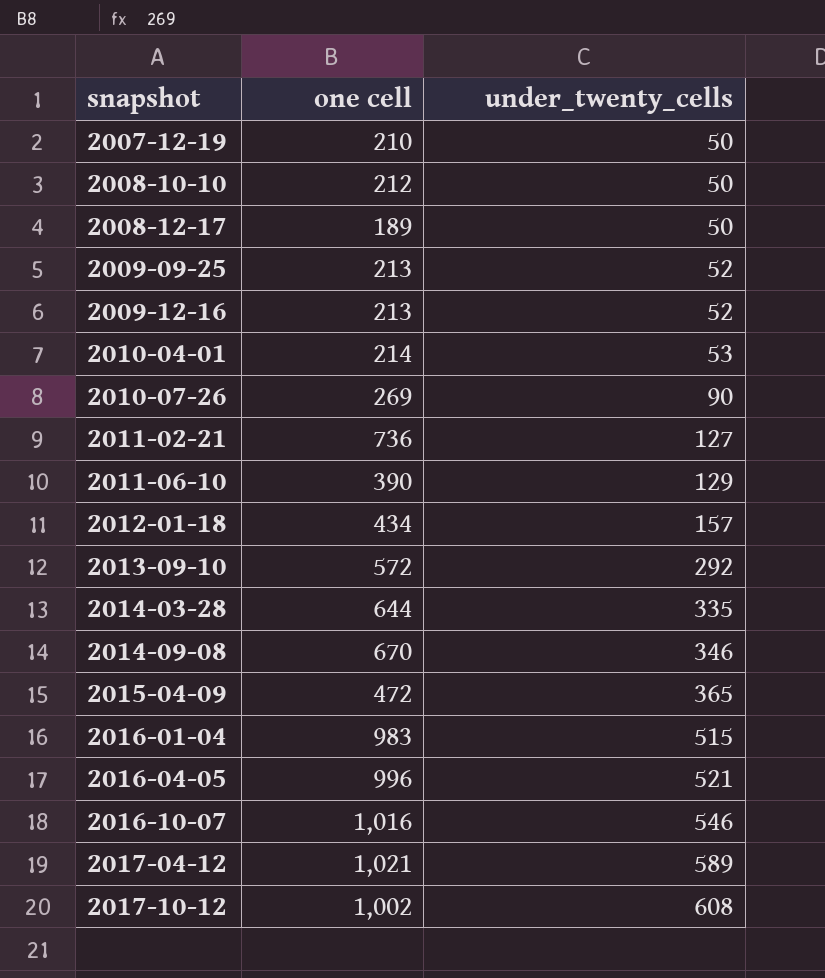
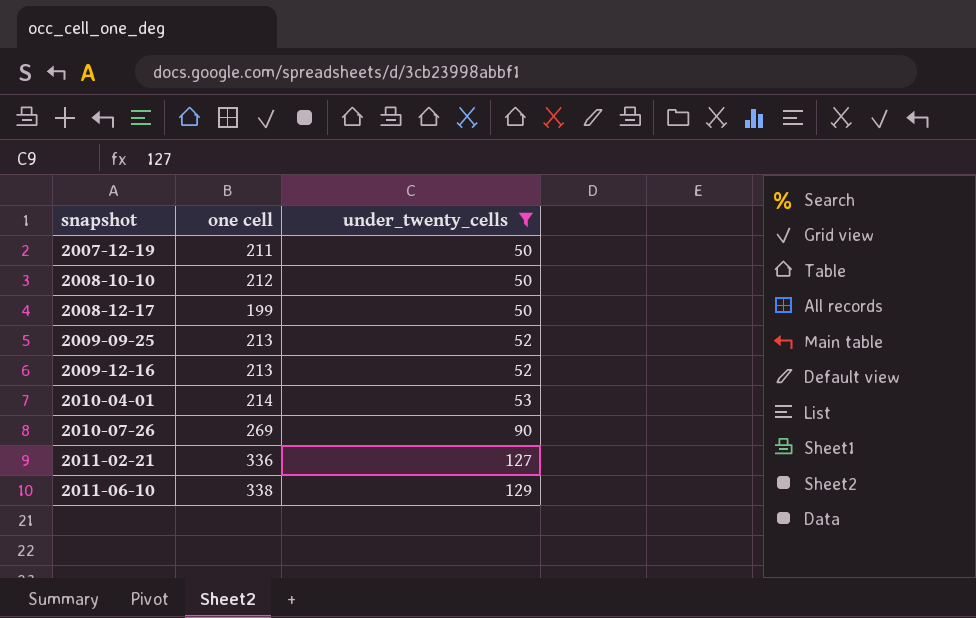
filter: none -> under_twenty_cells <= 129
2007-12-19 | one cell: 210 -> 211
2008-12-17 | one cell: 189 -> 199
2011-02-21 | one cell: 736 -> 336
2011-06-10 | one cell: 390 -> 338

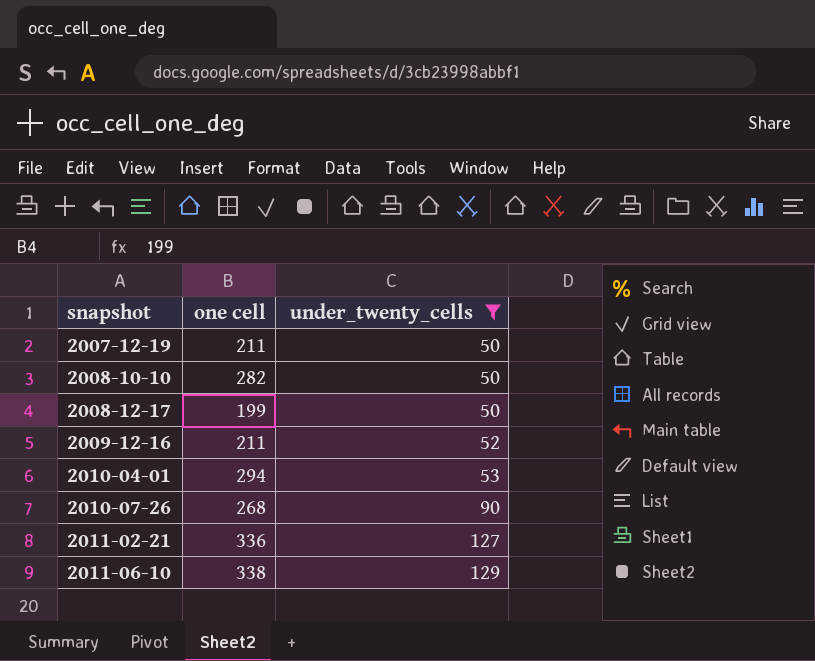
row 2009-09-25: 213 | 52 -> none
2008-10-10 | one cell: 212 -> 282
2009-12-16 | one cell: 213 -> 211
2010-04-01 | one cell: 214 -> 294
2010-07-26 | one cell: 269 -> 268

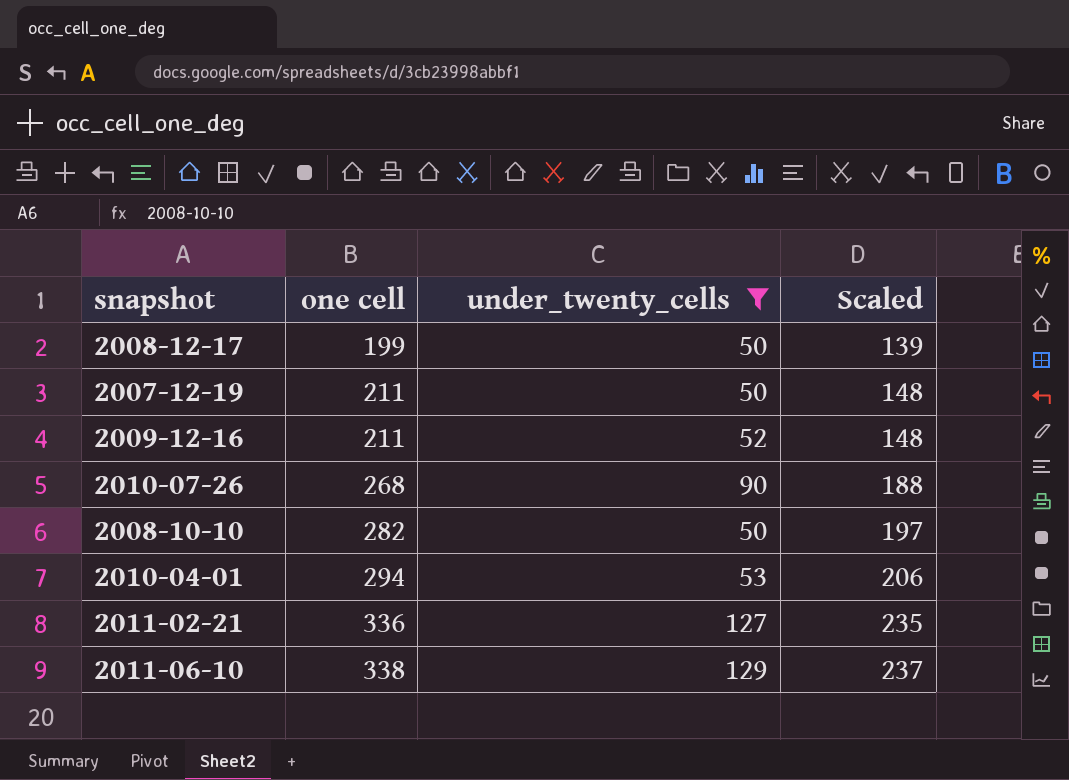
row order: snapshot ascending -> one cell ascending
column Scaled | formula: none -> [one cell] * 0.7

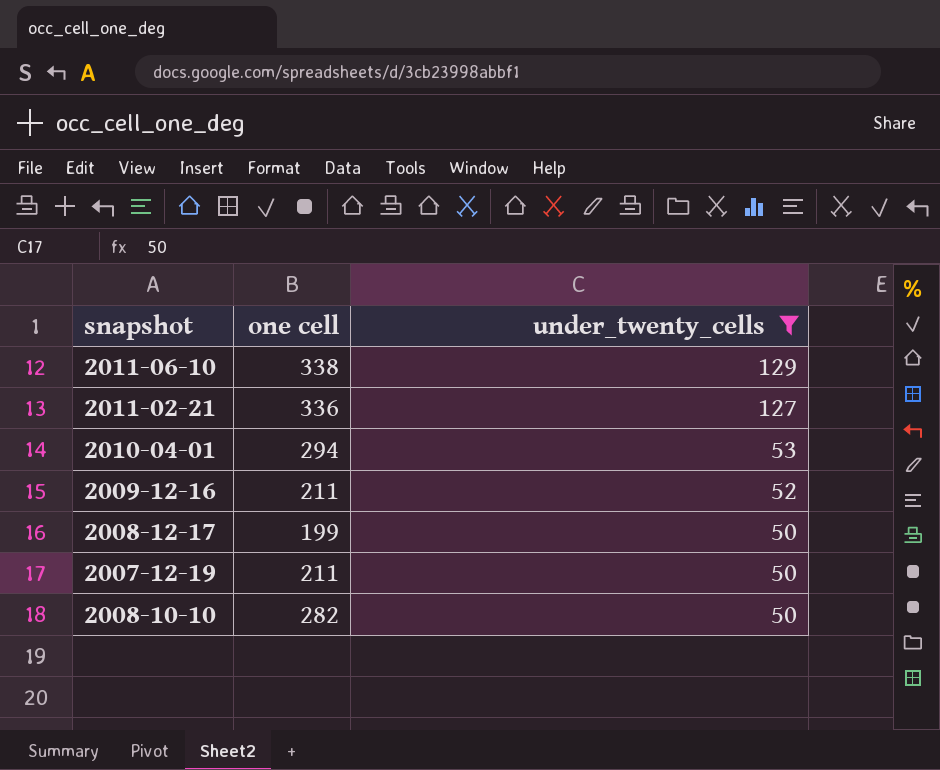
row order: one cell ascending -> under_twenty_cells descending
column Scaled | formula: [one cell] * 0.7 -> none
row 2010-07-26: 268 | 90 | 188 -> none

